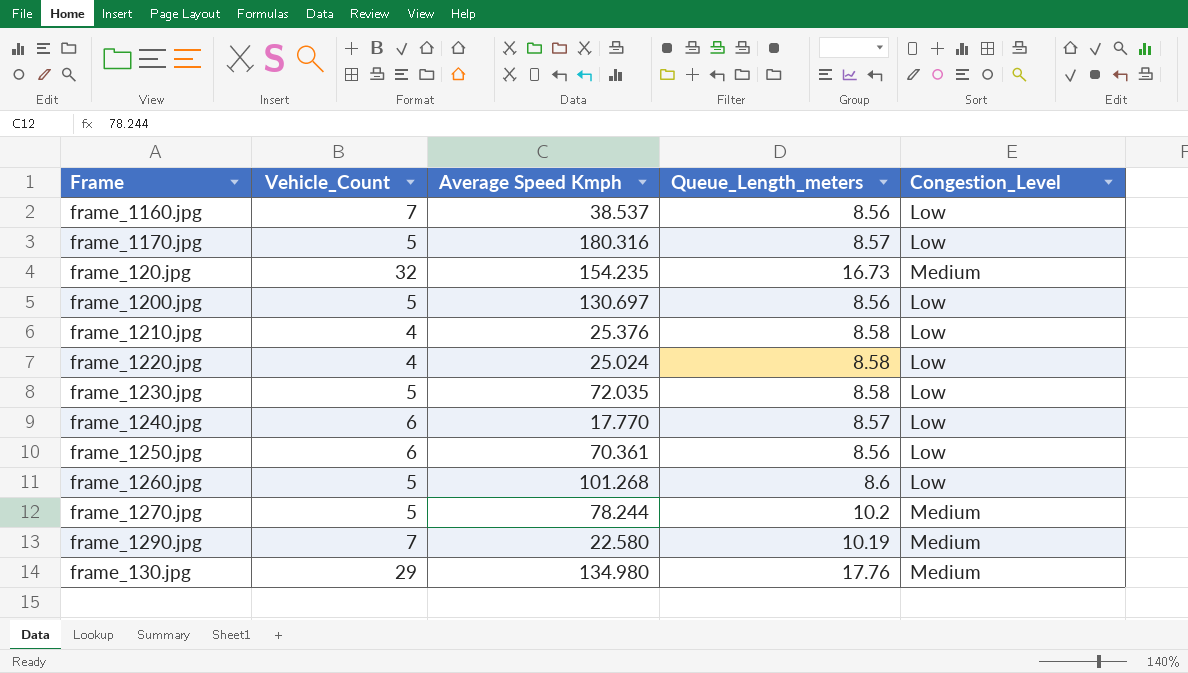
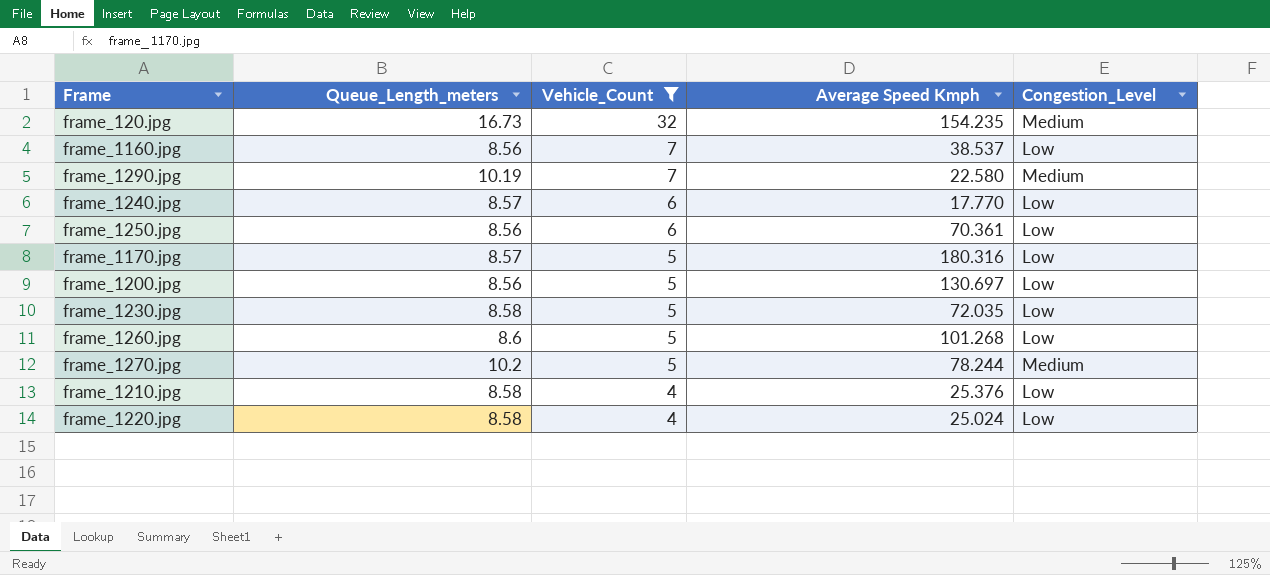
filter: none -> Vehicle_Count != 29
row order: none -> Vehicle_Count descending
column Queue_Length_meters | position: 4 -> 2

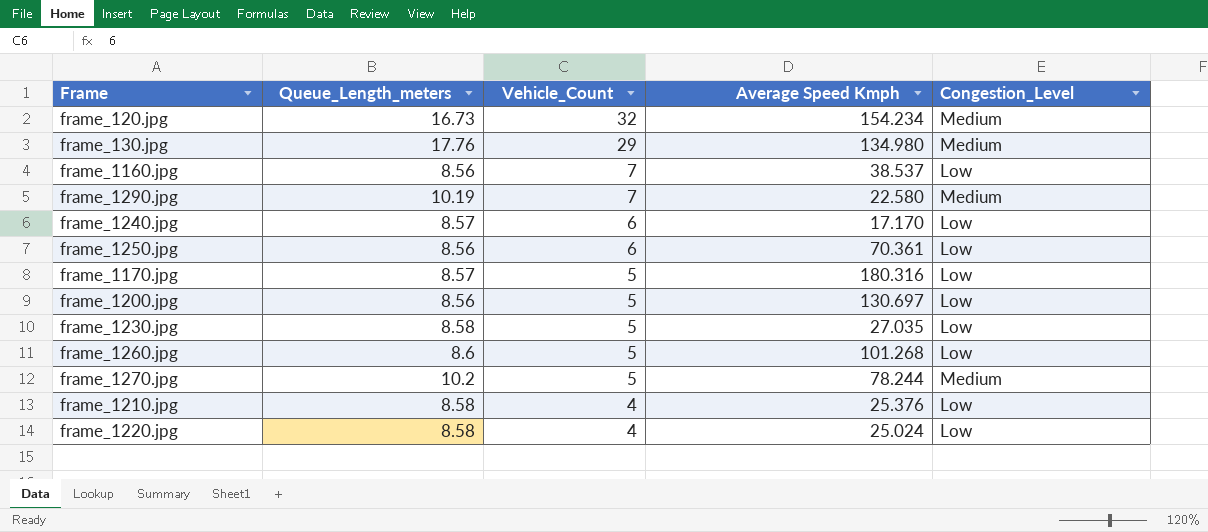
filter: Vehicle_Count != 29 -> none
frame_120.jpg | Average Speed Kmph: 154.235 -> 154.234
frame_1240.jpg | Average Speed Kmph: 17.770 -> 17.170
frame_1230.jpg | Average Speed Kmph: 72.035 -> 27.035

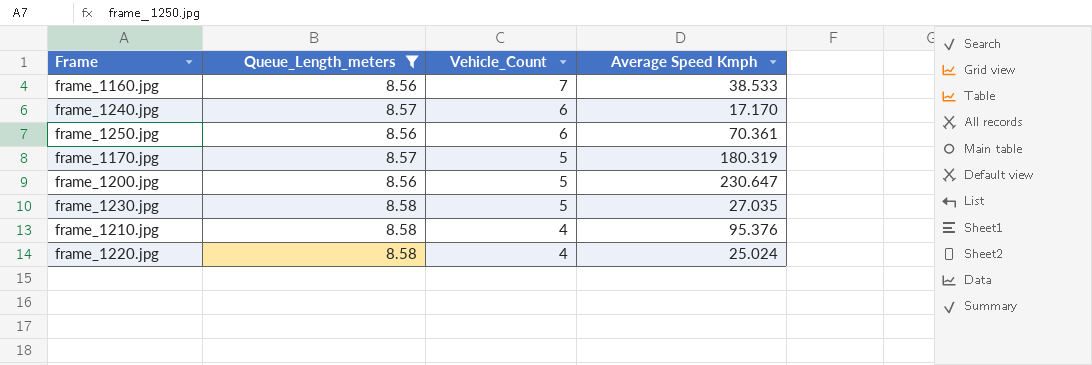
filter: none -> Queue_Length_meters <= 8.58
column Congestion_Level | position: 5 -> none
frame_1160.jpg | Average Speed Kmph: 38.537 -> 38.533
frame_1170.jpg | Average Speed Kmph: 180.316 -> 180.319
frame_1200.jpg | Average Speed Kmph: 130.697 -> 230.647
frame_1210.jpg | Average Speed Kmph: 25.376 -> 95.376

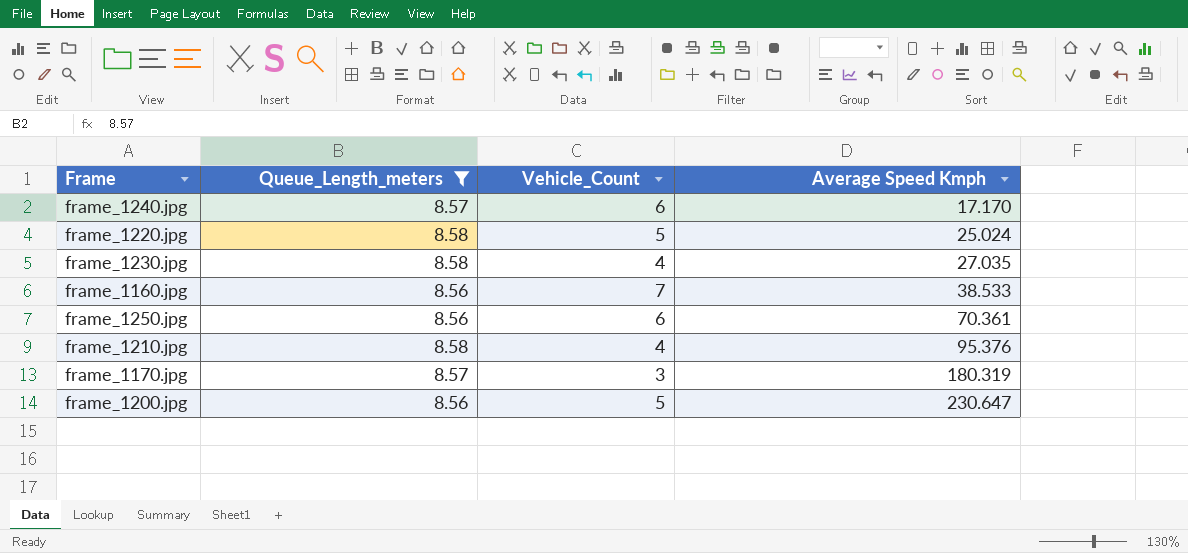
row order: Vehicle_Count descending -> Average Speed Kmph ascending
frame_1220.jpg | Vehicle_Count: 4 -> 5
frame_1230.jpg | Vehicle_Count: 5 -> 4
frame_1170.jpg | Vehicle_Count: 5 -> 3

